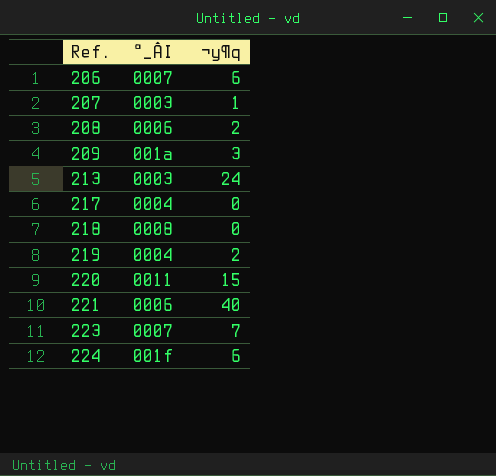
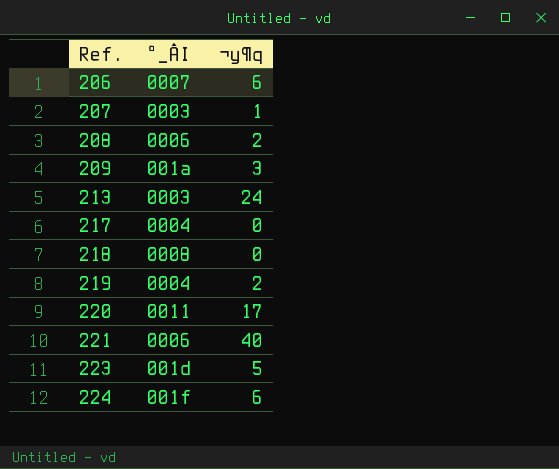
220 | ¬y¶q: 15 -> 17
223 | °_ÂI: 0007 -> 001d
223 | ¬y¶q: 7 -> 5

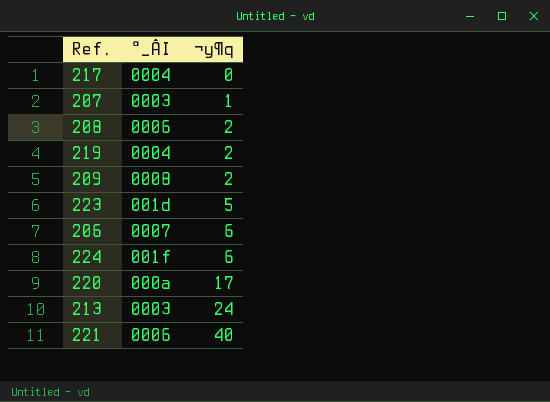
row order: Ref. ascending -> ¬y¶q ascending
row 218: 0008 | 0 -> none
209 | °_ÂI: 001a -> 0008
209 | ¬y¶q: 3 -> 2
220 | °_ÂI: 0011 -> 000a

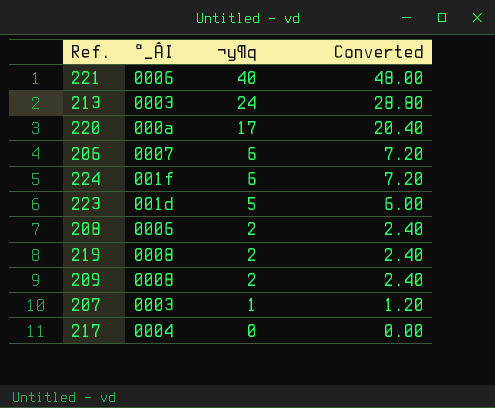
row order: ¬y¶q ascending -> ¬y¶q descending
column Converted | formula: none -> [¬y¶q] * 1.2
219 | °_ÂI: 0004 -> 0008

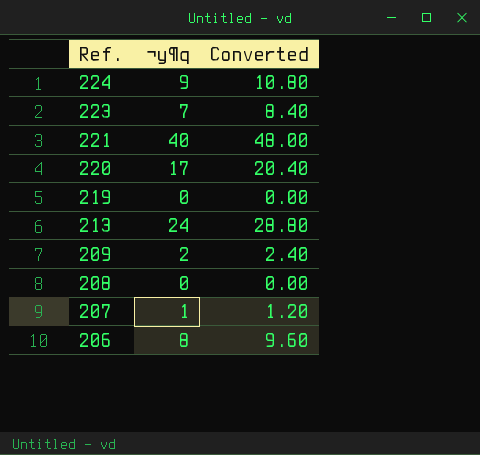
row order: ¬y¶q descending -> Ref. descending
column °_ÂI | position: 2 -> none
row 217: 0004 | 0 | 0.00 -> none
224 | ¬y¶q: 6 -> 9
224 | Converted: 7.20 -> 10.80
223 | ¬y¶q: 5 -> 7
223 | Converted: 6.00 -> 8.40
219 | ¬y¶q: 2 -> 0
219 | Converted: 2.40 -> 0.00
208 | ¬y¶q: 2 -> 0
208 | Converted: 2.40 -> 0.00
206 | ¬y¶q: 6 -> 8
206 | Converted: 7.20 -> 9.60

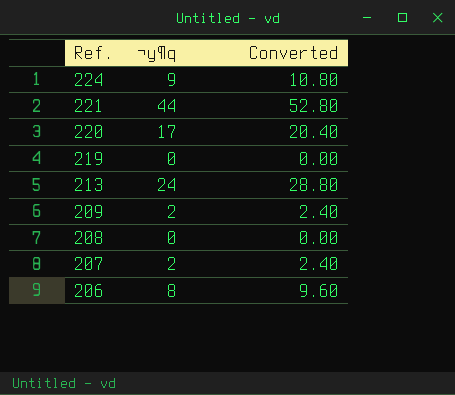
row 223: 7 | 8.40 -> none
221 | ¬y¶q: 40 -> 44
221 | Converted: 48.00 -> 52.80
207 | ¬y¶q: 1 -> 2
207 | Converted: 1.20 -> 2.40

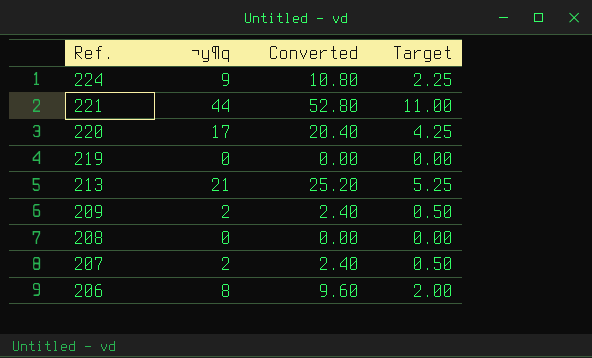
column Target | formula: none -> [¬y¶q] * 0.25
213 | ¬y¶q: 24 -> 21
213 | Converted: 28.80 -> 25.20

